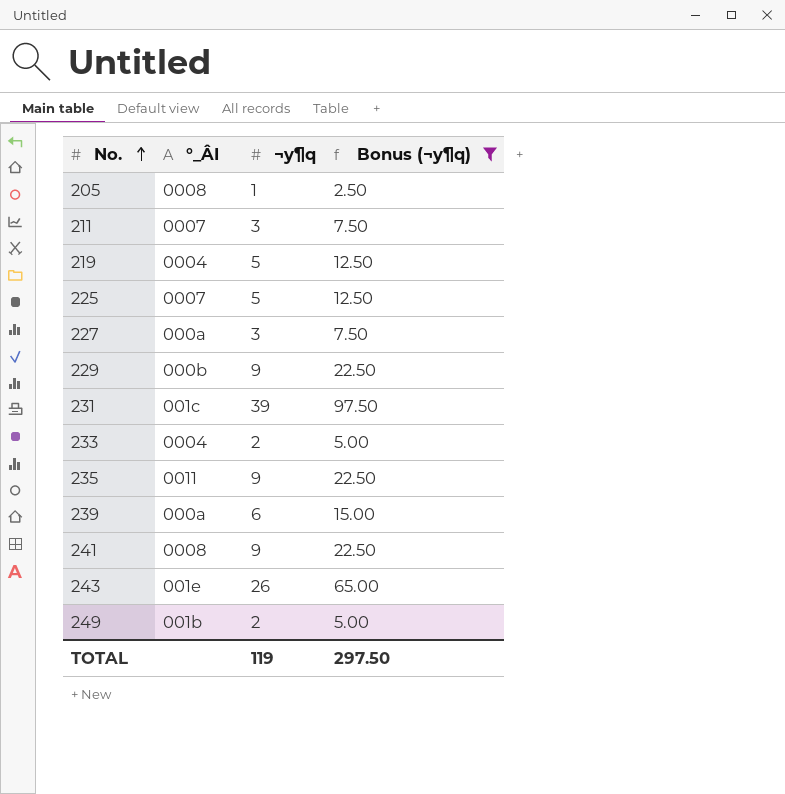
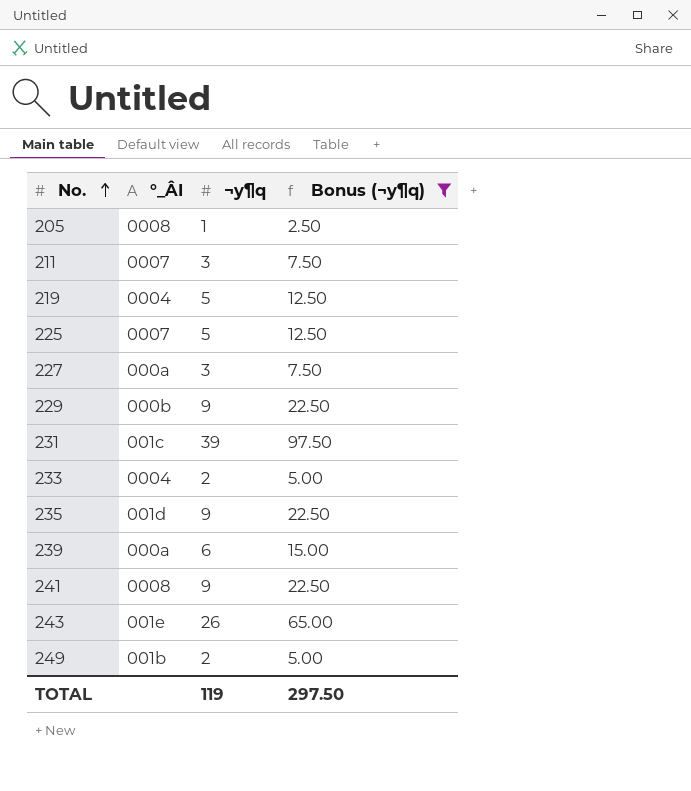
235 | °_ÂI: 0011 -> 001d

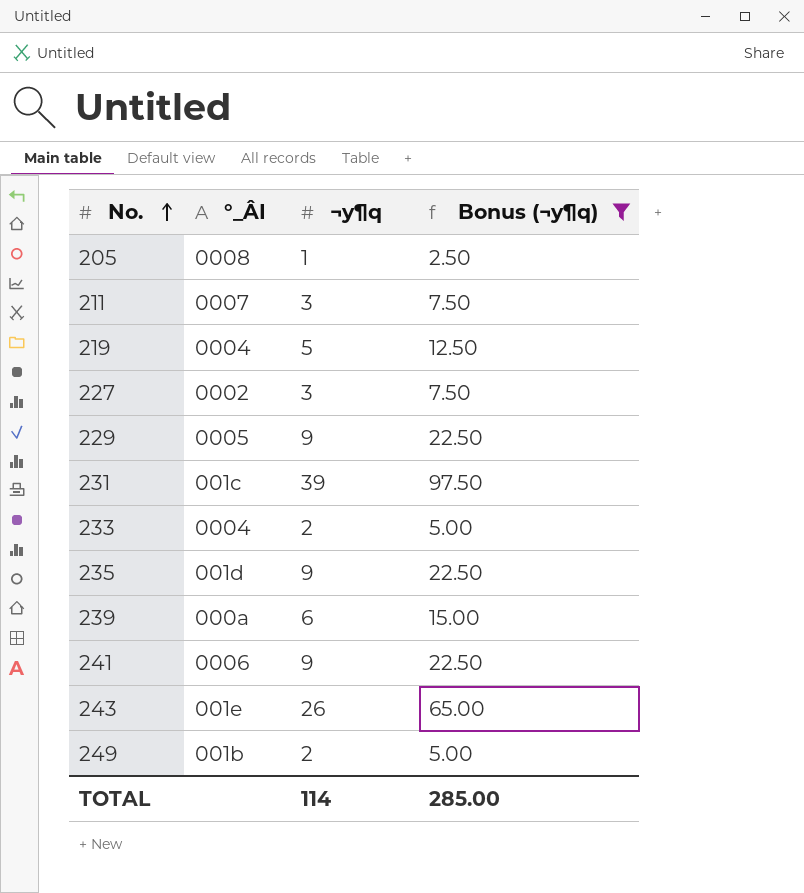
row 225: 0007 | 5 | 12.50 -> none
227 | °_ÂI: 000a -> 0002
229 | °_ÂI: 000b -> 0005
241 | °_ÂI: 0008 -> 0006
TOTAL | ¬y¶q: 119 -> 114
TOTAL | Bonus (¬y¶q): 297.50 -> 285.00

